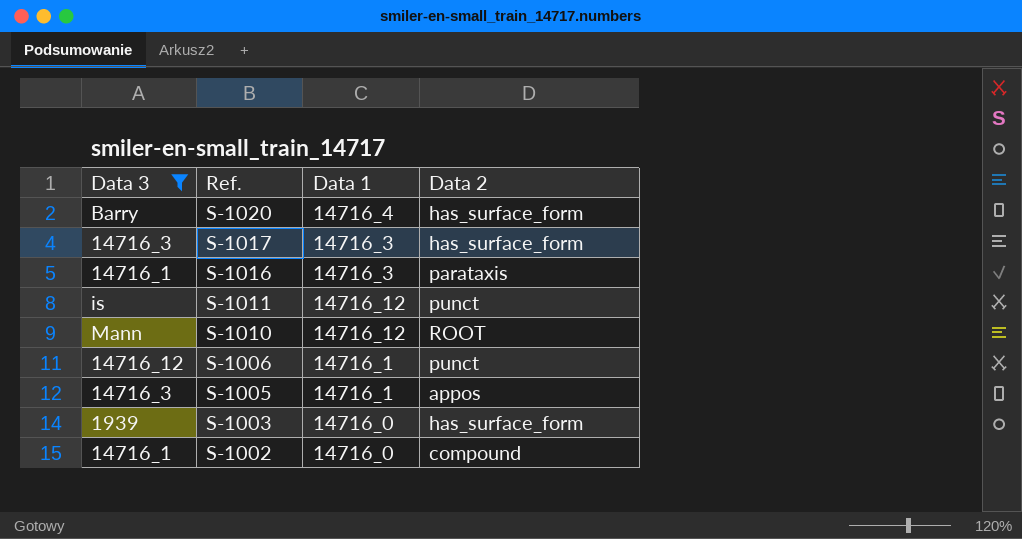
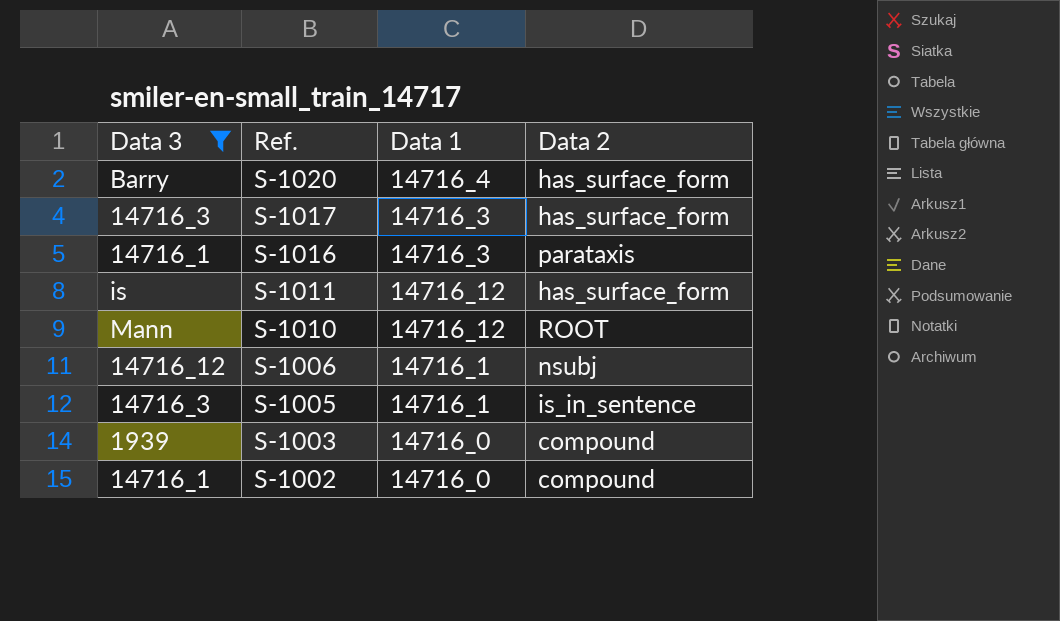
S-1011 | Data 2: punct -> has_surface_form
S-1006 | Data 2: punct -> nsubj
S-1005 | Data 2: appos -> is_in_sentence
S-1003 | Data 2: has_surface_form -> compound

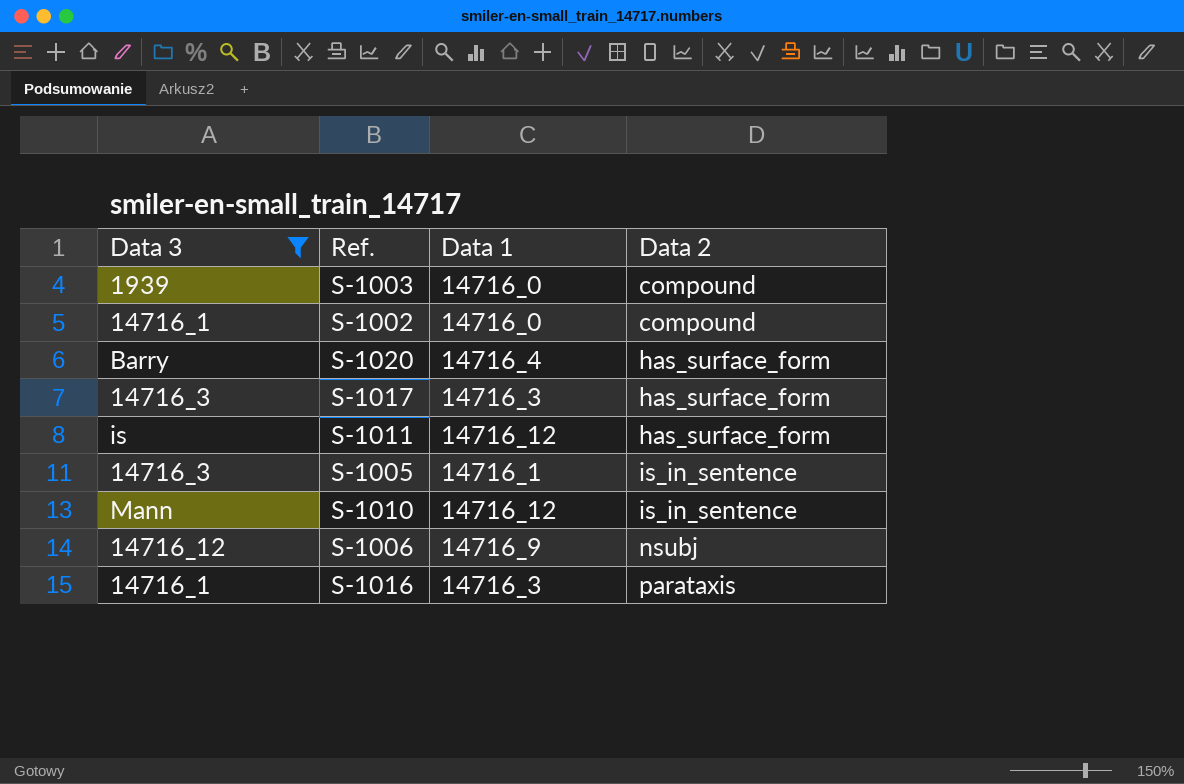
row order: Ref. descending -> Data 2 ascending
S-1010 | Data 2: ROOT -> is_in_sentence
S-1006 | Data 1: 14716_1 -> 14716_9

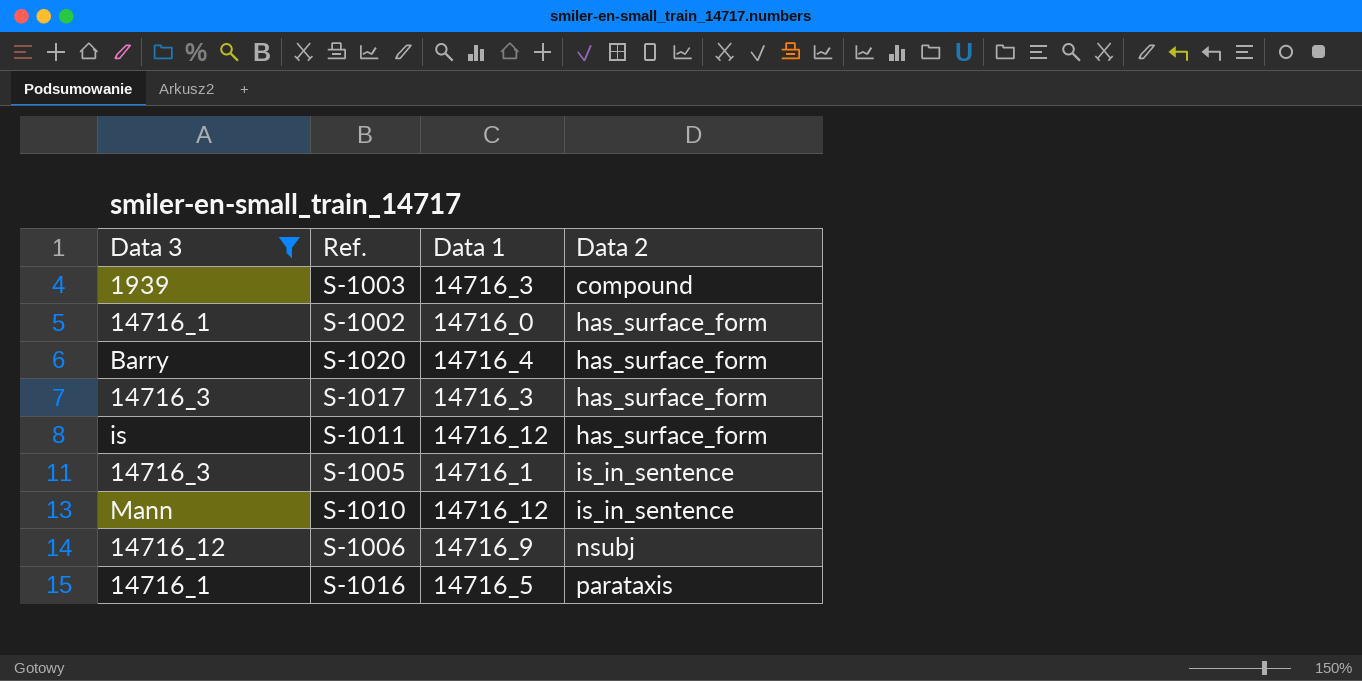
S-1003 | Data 1: 14716_0 -> 14716_3
S-1002 | Data 2: compound -> has_surface_form
S-1016 | Data 1: 14716_3 -> 14716_5

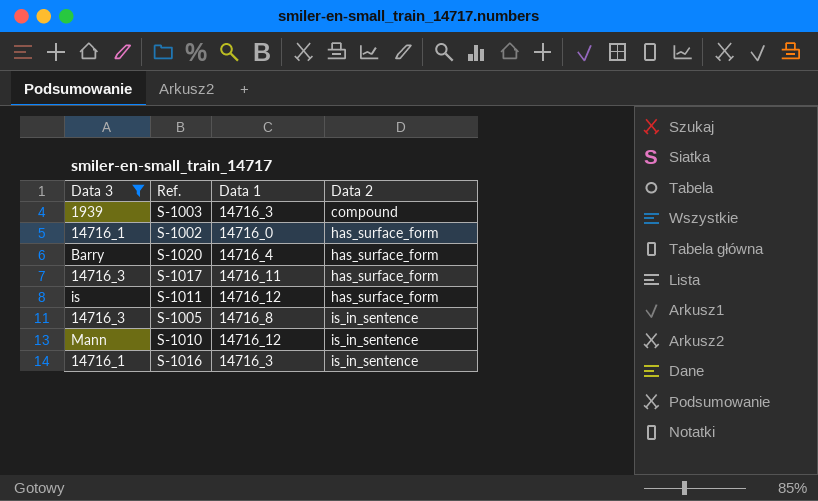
row S-1006: 14716_12 | 14716_9 | nsubj -> none
S-1017 | Data 1: 14716_3 -> 14716_11
S-1005 | Data 1: 14716_1 -> 14716_8
S-1016 | Data 1: 14716_5 -> 14716_3
S-1016 | Data 2: parataxis -> is_in_sentence

